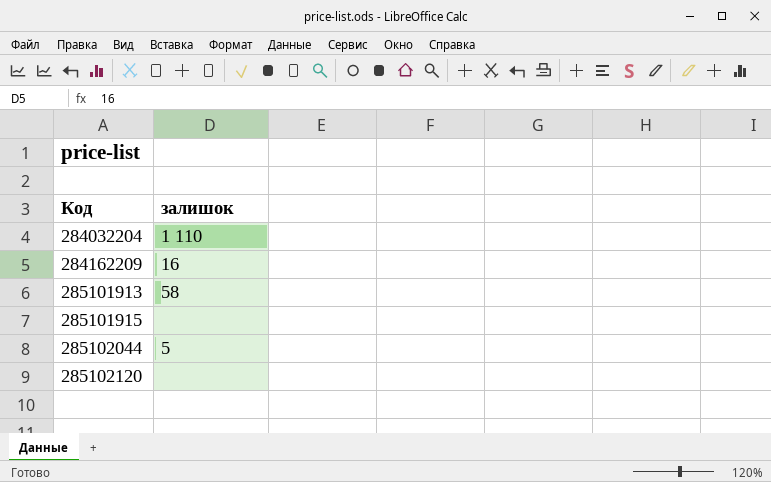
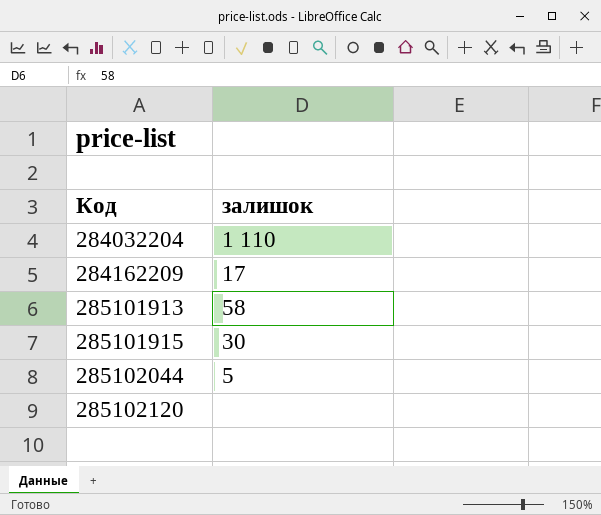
284162209 | залишок: 16 -> 17
285101915 | залишок: none -> 30

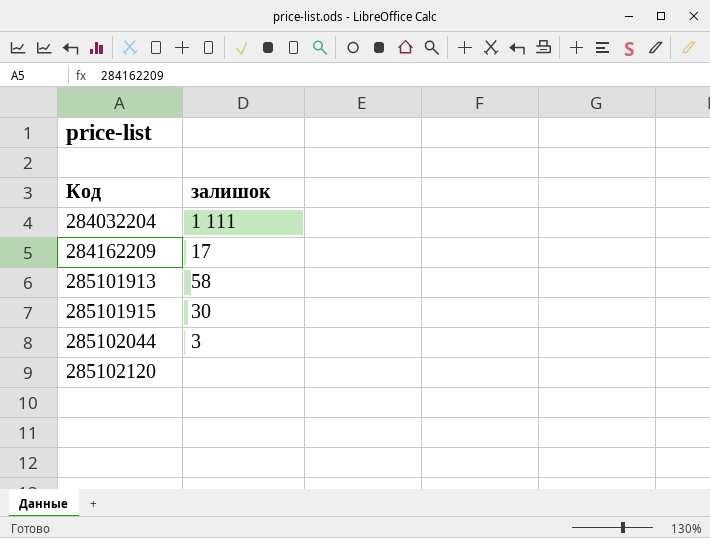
284032204 | залишок: 1 110 -> 1 111
285102044 | залишок: 5 -> 3

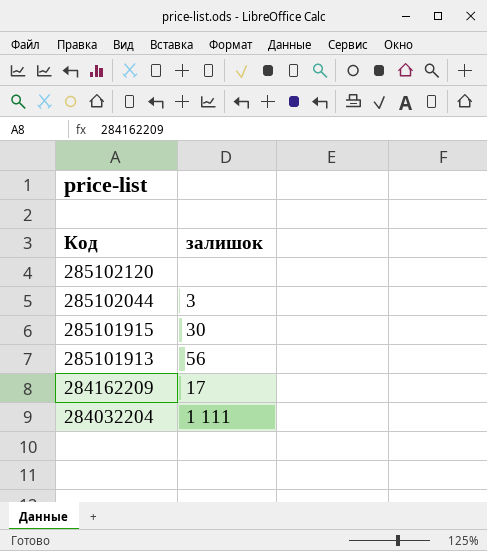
row order: Код ascending -> Код descending
285101913 | залишок: 58 -> 56

